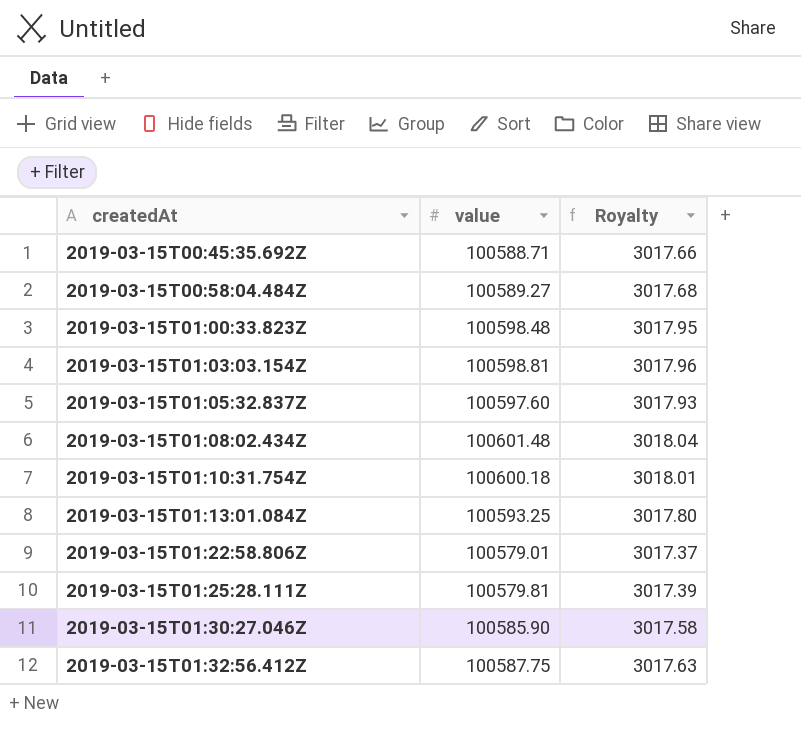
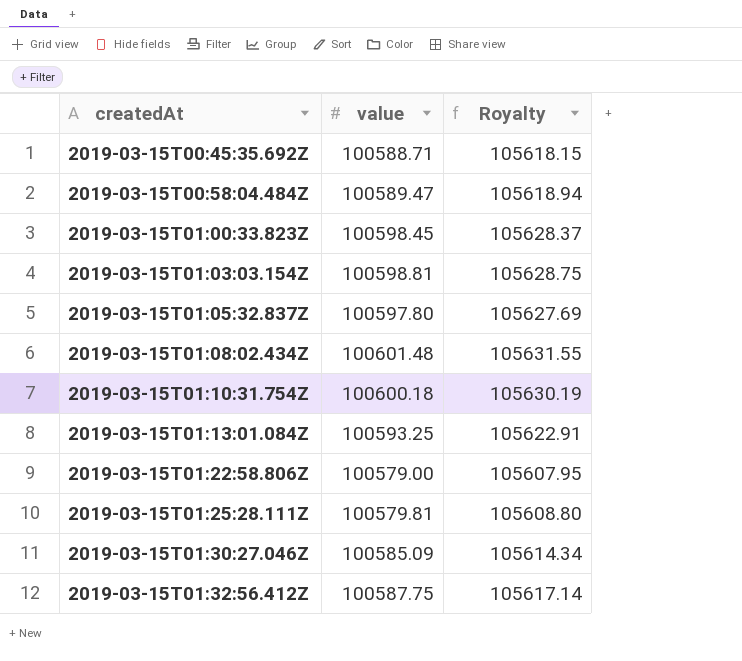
column Royalty | formula: [value] * 0.03 -> [value] * 1.05
2019-03-15T00:58:04.484Z | value: 100589.27 -> 100589.47
2019-03-15T01:00:33.823Z | value: 100598.48 -> 100598.45
2019-03-15T01:05:32.837Z | value: 100597.60 -> 100597.80
2019-03-15T01:22:58.806Z | value: 100579.01 -> 100579.00
2019-03-15T01:30:27.046Z | value: 100585.90 -> 100585.09

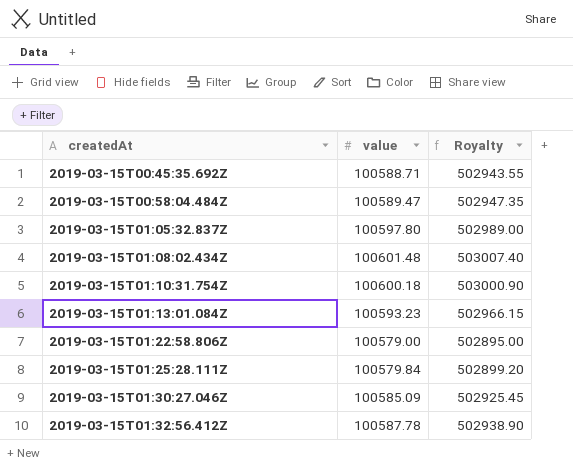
column Royalty | formula: [value] * 1.05 -> [value] * 5
row 2019-03-15T01:00:33.823Z: 100598.45 | 105628.37 -> none
row 2019-03-15T01:03:03.154Z: 100598.81 | 105628.75 -> none
2019-03-15T01:13:01.084Z | value: 100593.25 -> 100593.23
2019-03-15T01:25:28.111Z | value: 100579.81 -> 100579.84
2019-03-15T01:32:56.412Z | value: 100587.75 -> 100587.78

